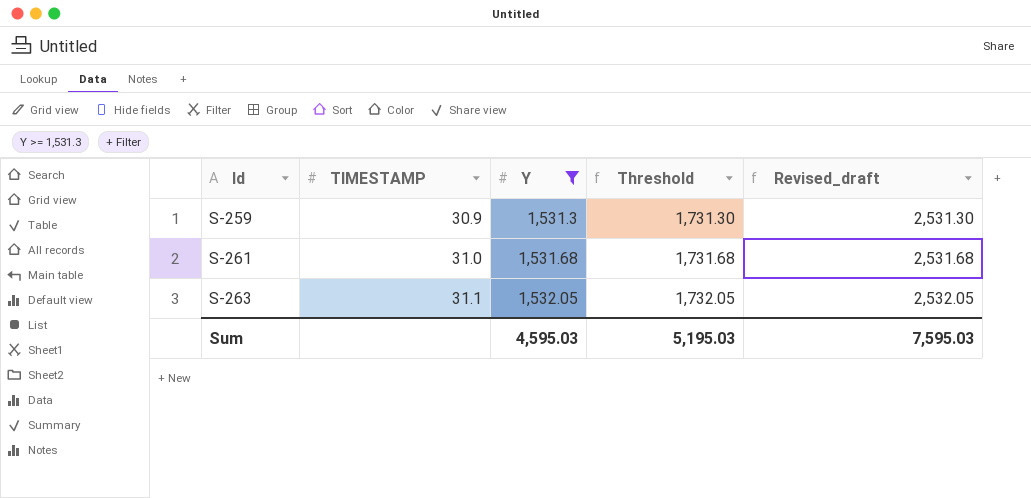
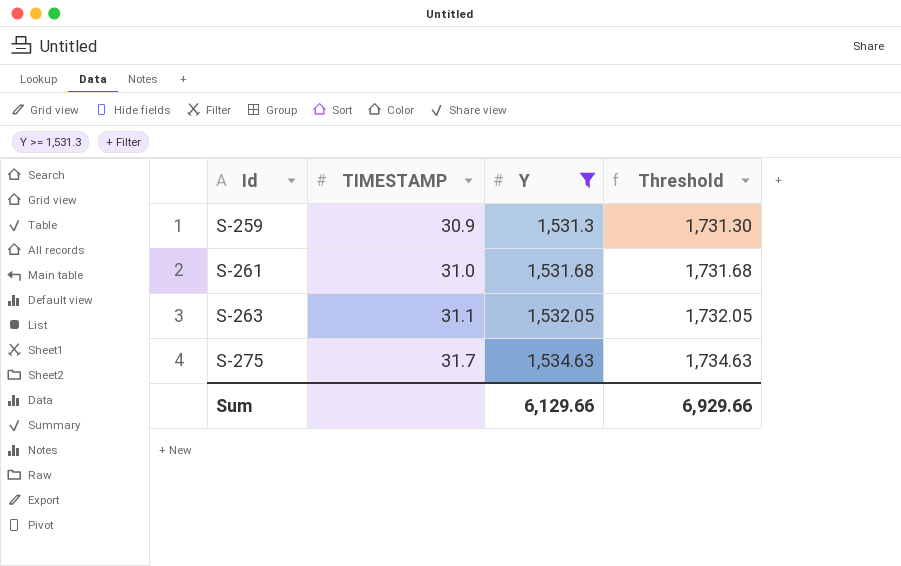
column Revised_draft | formula: [Y] + 1000 -> none
row S-275: none -> 31.7 | 1,534.63 | 1,734.63
Sum | Y: 4,595.03 -> 6,129.66
Sum | Threshold: 5,195.03 -> 6,929.66

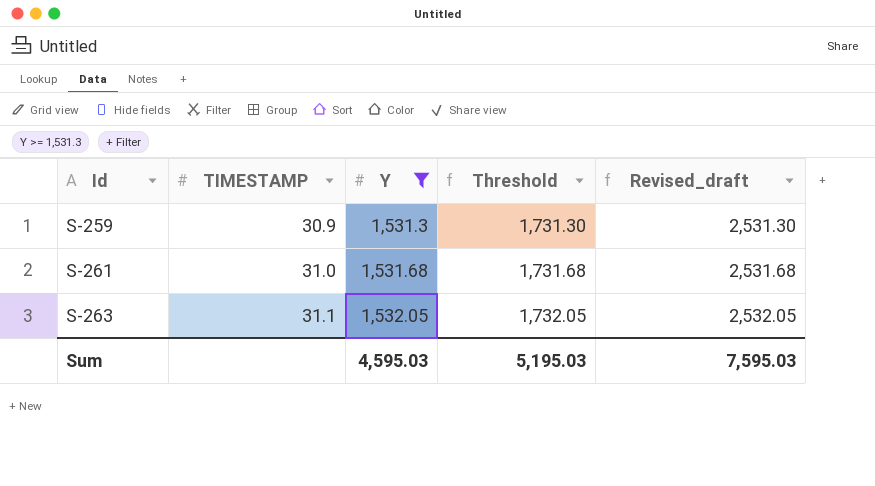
column Revised_draft | formula: none -> [Y] + 1000
row S-275: 31.7 | 1,534.63 | 1,734.63 -> none
Sum | Y: 6,129.66 -> 4,595.03
Sum | Threshold: 6,929.66 -> 5,195.03

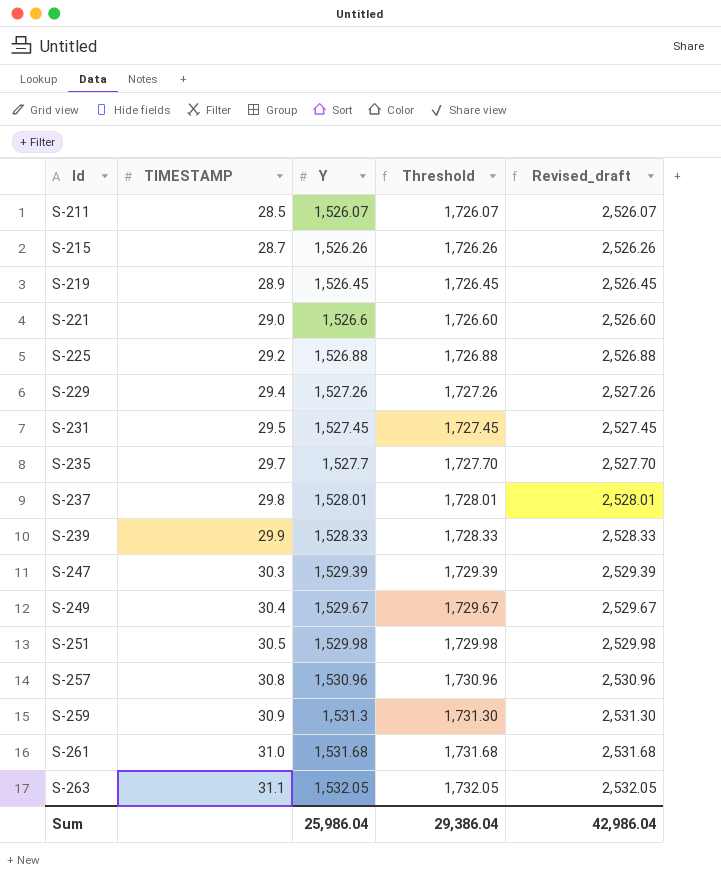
filter: Y >= 1,531.3 -> none
Sum | Y: 4,595.03 -> 25,986.04
Sum | Threshold: 5,195.03 -> 29,386.04
Sum | Revised_draft: 7,595.03 -> 42,986.04

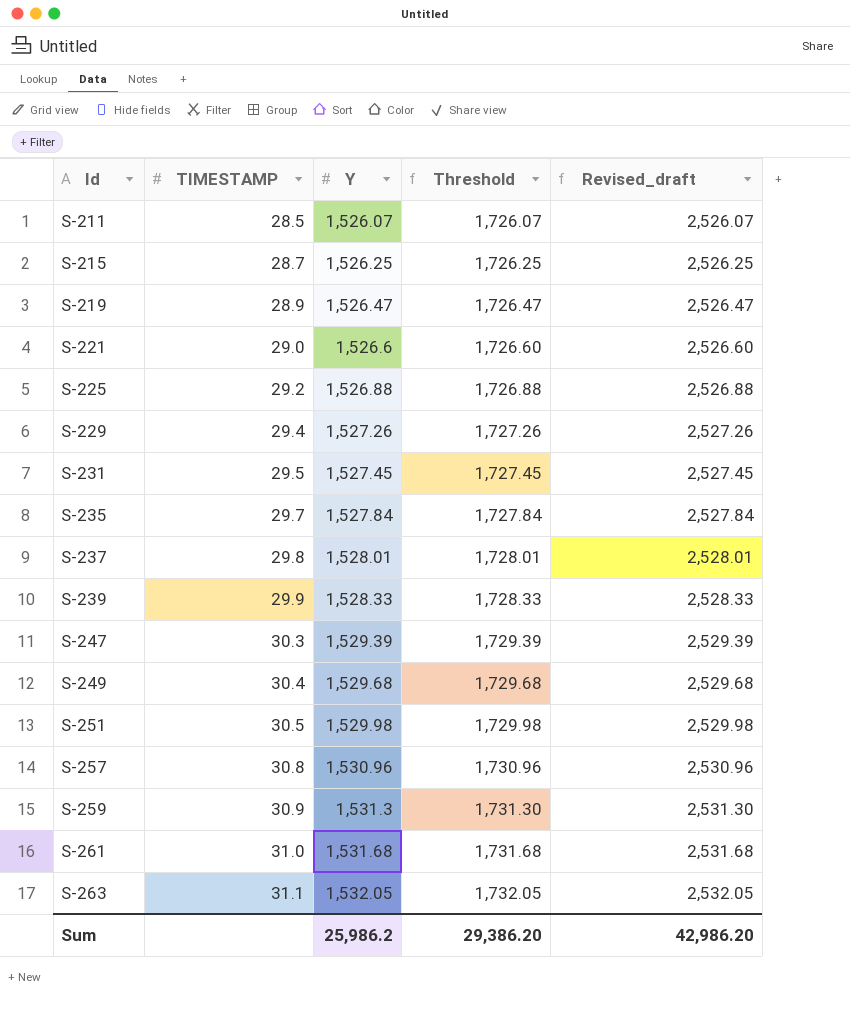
S-215 | Y: 1,526.26 -> 1,526.25
S-215 | Threshold: 1,726.26 -> 1,726.25
S-215 | Revised_draft: 2,526.26 -> 2,526.25
S-219 | Y: 1,526.45 -> 1,526.47
S-219 | Threshold: 1,726.45 -> 1,726.47
S-219 | Revised_draft: 2,526.45 -> 2,526.47
S-235 | Y: 1,527.7 -> 1,527.84
S-235 | Threshold: 1,727.70 -> 1,727.84
S-235 | Revised_draft: 2,527.70 -> 2,527.84
S-249 | Y: 1,529.67 -> 1,529.68
S-249 | Threshold: 1,729.67 -> 1,729.68
S-249 | Revised_draft: 2,529.67 -> 2,529.68
Sum | Y: 25,986.04 -> 25,986.2
Sum | Threshold: 29,386.04 -> 29,386.20
Sum | Revised_draft: 42,986.04 -> 42,986.20

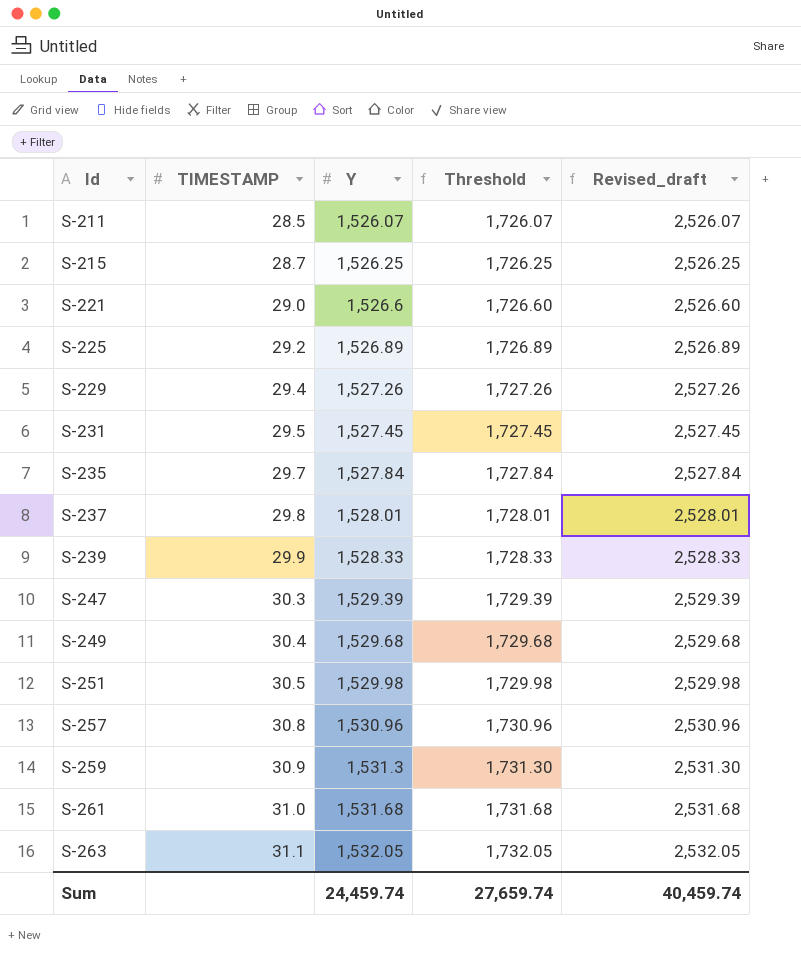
row S-219: 28.9 | 1,526.47 | 1,726.47 | 2,526.47 -> none
S-225 | Y: 1,526.88 -> 1,526.89
S-225 | Threshold: 1,726.88 -> 1,726.89
S-225 | Revised_draft: 2,526.88 -> 2,526.89
Sum | Y: 25,986.2 -> 24,459.74
Sum | Threshold: 29,386.20 -> 27,659.74
Sum | Revised_draft: 42,986.20 -> 40,459.74

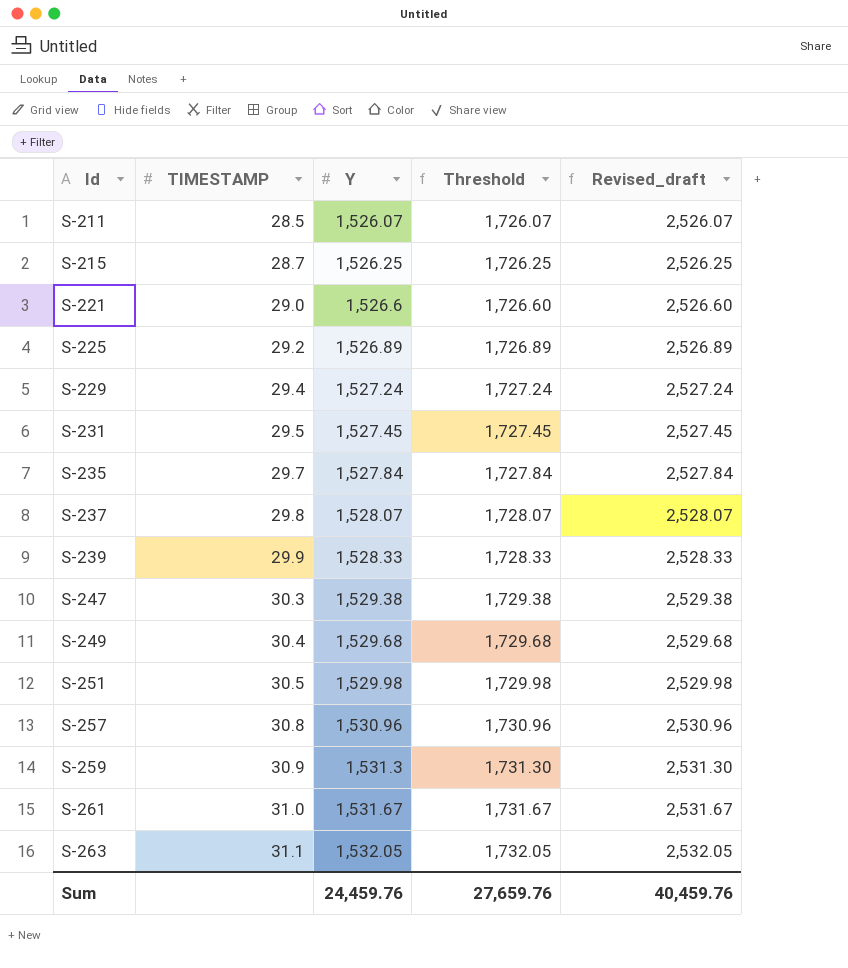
S-229 | Y: 1,527.26 -> 1,527.24
S-229 | Threshold: 1,727.26 -> 1,727.24
S-229 | Revised_draft: 2,527.26 -> 2,527.24
S-237 | Y: 1,528.01 -> 1,528.07
S-237 | Threshold: 1,728.01 -> 1,728.07
S-237 | Revised_draft: 2,528.01 -> 2,528.07
S-247 | Y: 1,529.39 -> 1,529.38
S-247 | Threshold: 1,729.39 -> 1,729.38
S-247 | Revised_draft: 2,529.39 -> 2,529.38
S-261 | Y: 1,531.68 -> 1,531.67
S-261 | Threshold: 1,731.68 -> 1,731.67
S-261 | Revised_draft: 2,531.68 -> 2,531.67
Sum | Y: 24,459.74 -> 24,459.76
Sum | Threshold: 27,659.74 -> 27,659.76
Sum | Revised_draft: 40,459.74 -> 40,459.76

